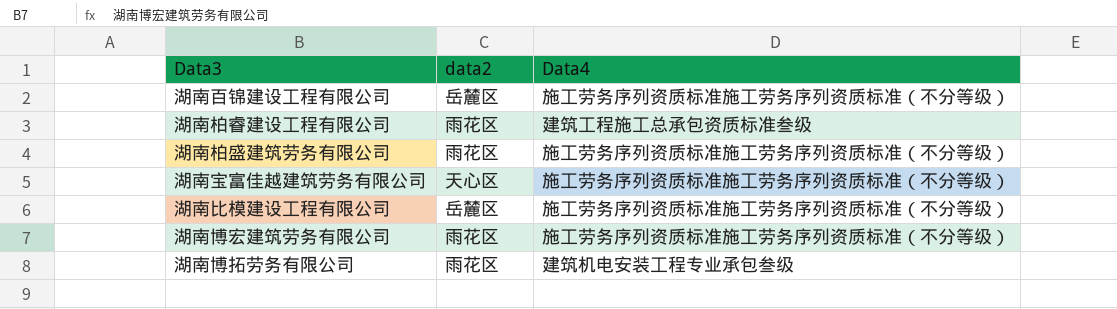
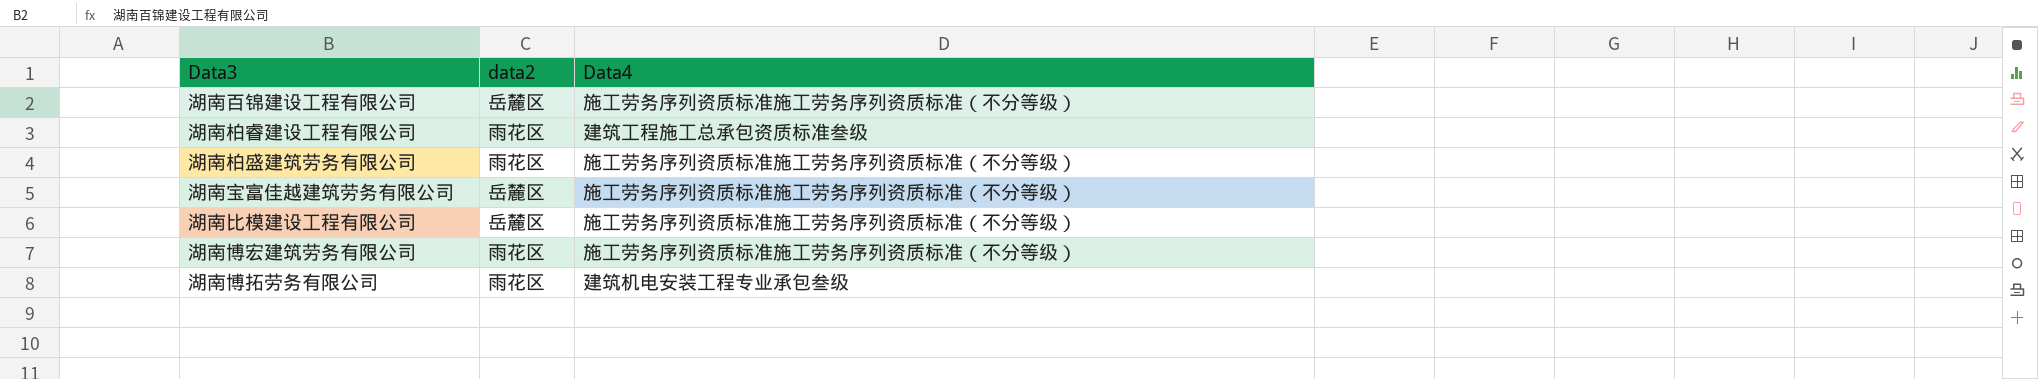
湖南宝富佳越建筑劳务有限公司 | data2: 天心区 -> 岳麓区

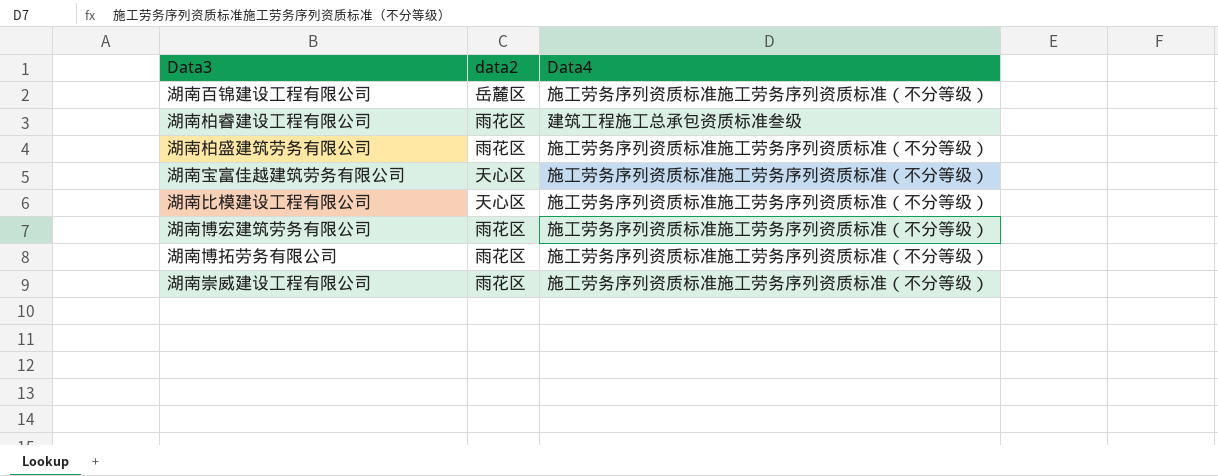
湖南宝富佳越建筑劳务有限公司 | data2: 岳麓区 -> 天心区
湖南比模建设工程有限公司 | data2: 岳麓区 -> 天心区
湖南博拓劳务有限公司 | Data4: 建筑机电安装工程专业承包叁级 -> 施工劳务序列资质标准施工劳务序列资质标准（不分等级）
row 湖南崇威建设工程有限公司: none -> 雨花区 | 施工劳务序列资质标准施工劳务序列资质标准（不分等级）

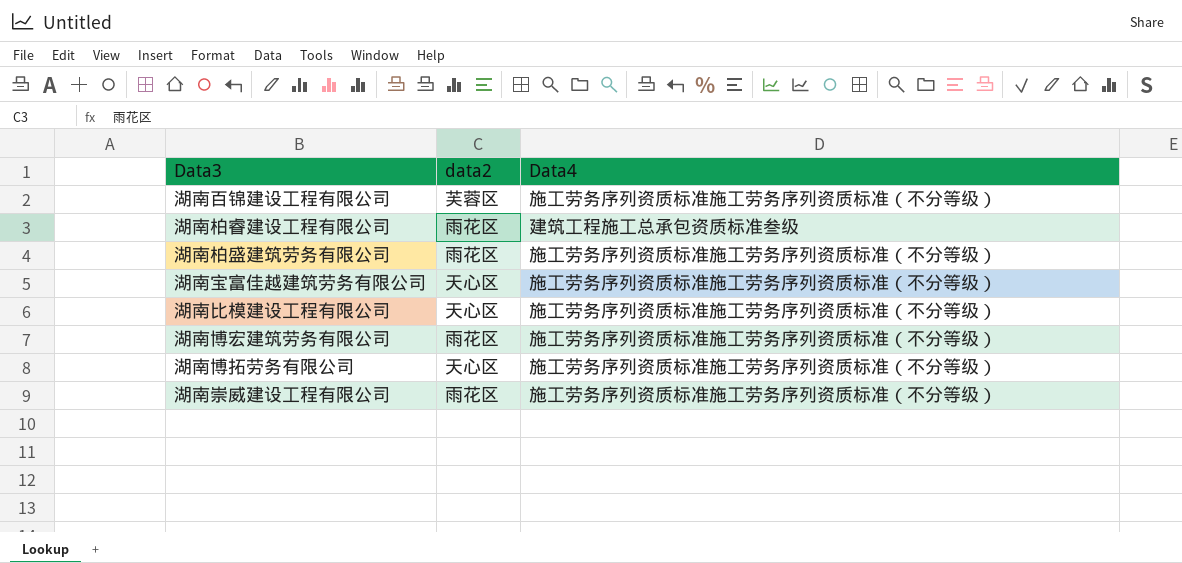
湖南百锦建设工程有限公司 | data2: 岳麓区 -> 芙蓉区
湖南博拓劳务有限公司 | data2: 雨花区 -> 天心区

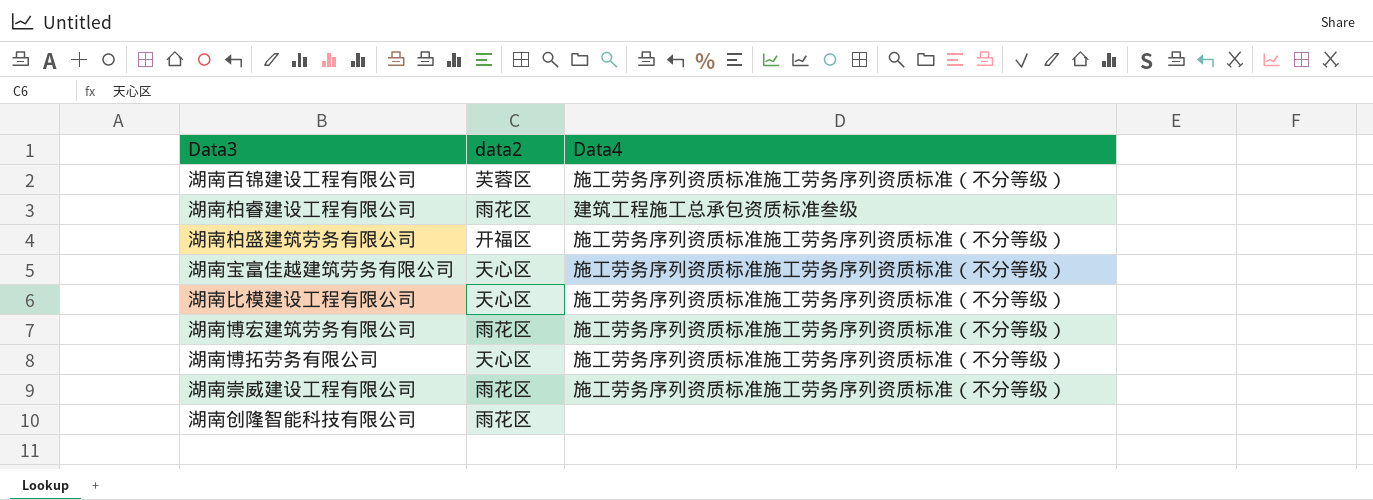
湖南柏盛建筑劳务有限公司 | data2: 雨花区 -> 开福区
row 湖南创隆智能科技有限公司: none -> 雨花区 | none

